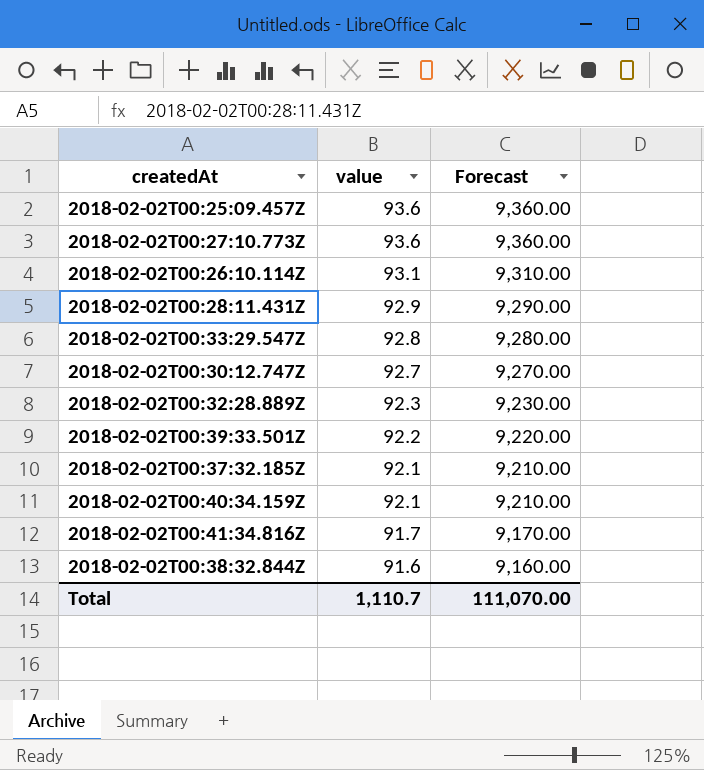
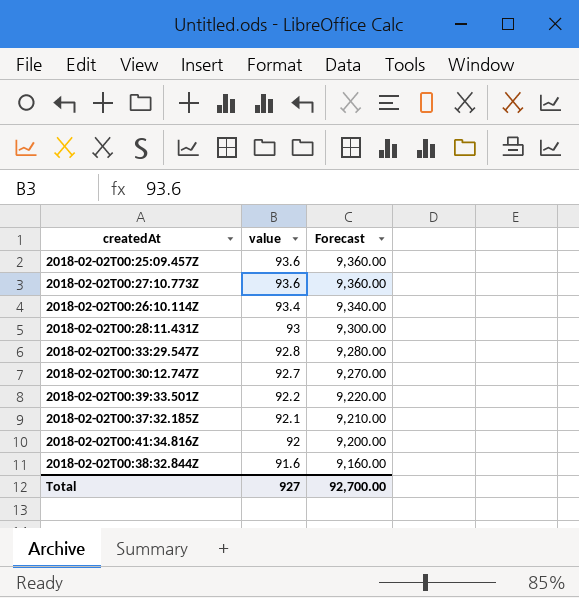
row 2018-02-02T00:32:28.889Z: 92.3 | 9,230.00 -> none
row 2018-02-02T00:40:34.159Z: 92.1 | 9,210.00 -> none
2018-02-02T00:26:10.114Z | value: 93.1 -> 93.4
2018-02-02T00:26:10.114Z | Forecast: 9,310.00 -> 9,340.00
2018-02-02T00:28:11.431Z | value: 92.9 -> 93
2018-02-02T00:28:11.431Z | Forecast: 9,290.00 -> 9,300.00
2018-02-02T00:41:34.816Z | value: 91.7 -> 92
2018-02-02T00:41:34.816Z | Forecast: 9,170.00 -> 9,200.00
Total | value: 1,110.7 -> 927
Total | Forecast: 111,070.00 -> 92,700.00

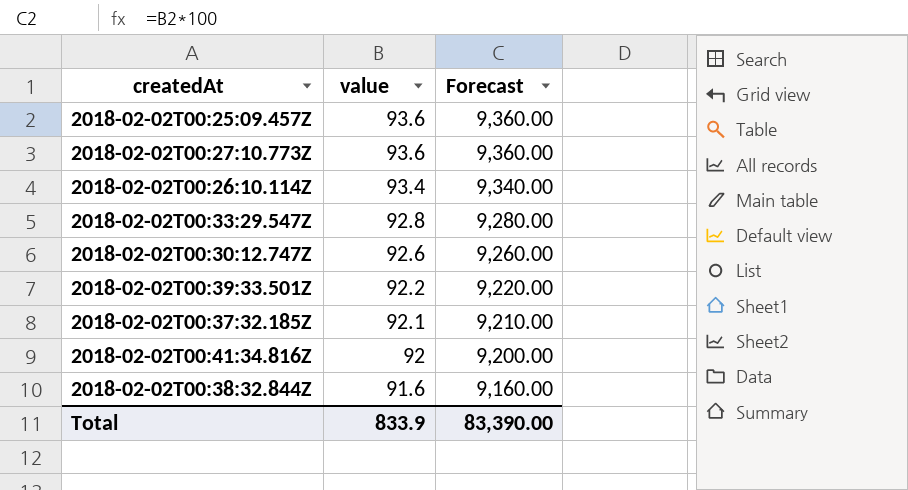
row 2018-02-02T00:28:11.431Z: 93 | 9,300.00 -> none
2018-02-02T00:30:12.747Z | value: 92.7 -> 92.6
2018-02-02T00:30:12.747Z | Forecast: 9,270.00 -> 9,260.00
Total | value: 927 -> 833.9
Total | Forecast: 92,700.00 -> 83,390.00

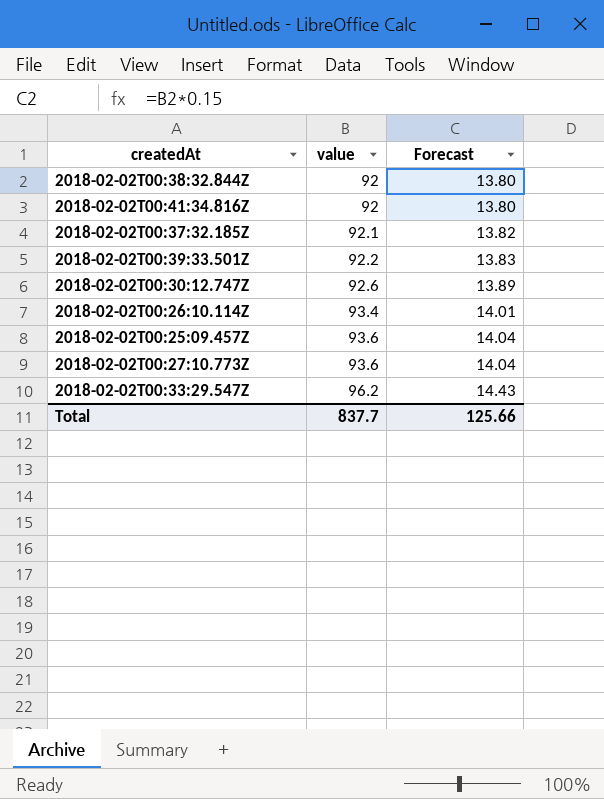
row order: value descending -> value ascending
column Forecast | formula: [value] * 100 -> [value] * 0.15
2018-02-02T00:38:32.844Z | value: 91.6 -> 92
2018-02-02T00:33:29.547Z | value: 92.8 -> 96.2
Total | value: 833.9 -> 837.7
Total | Forecast: 83,390.00 -> 125.66

